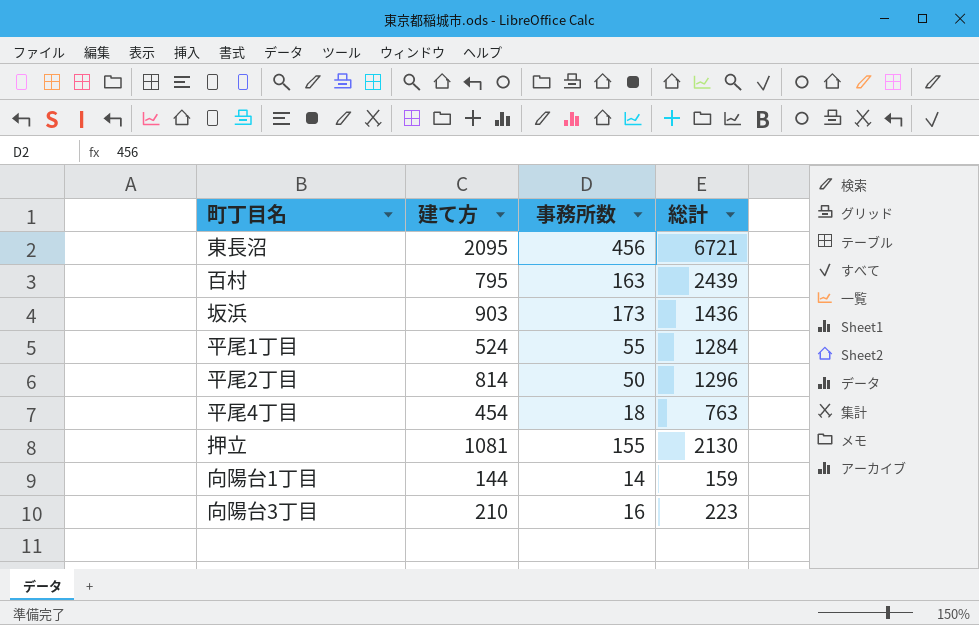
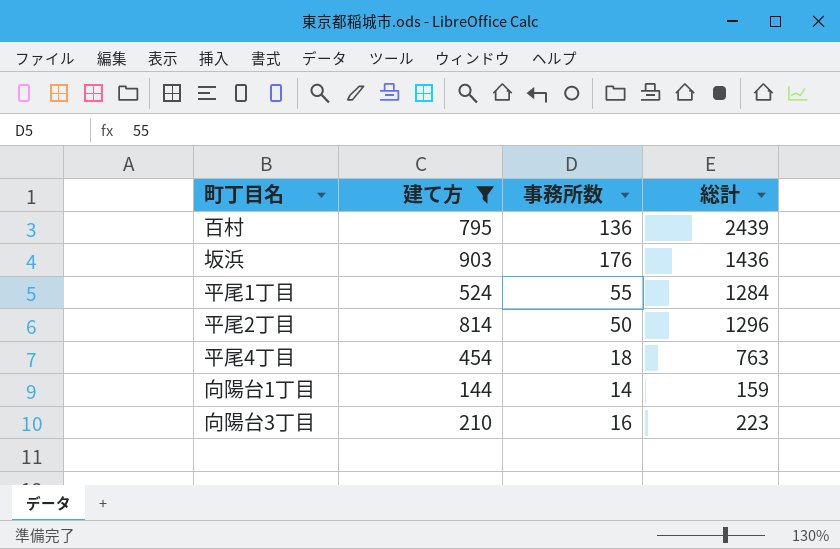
filter: none -> 建て方 <= 903
百村 | 事務所数: 163 -> 136
坂浜 | 事務所数: 173 -> 176

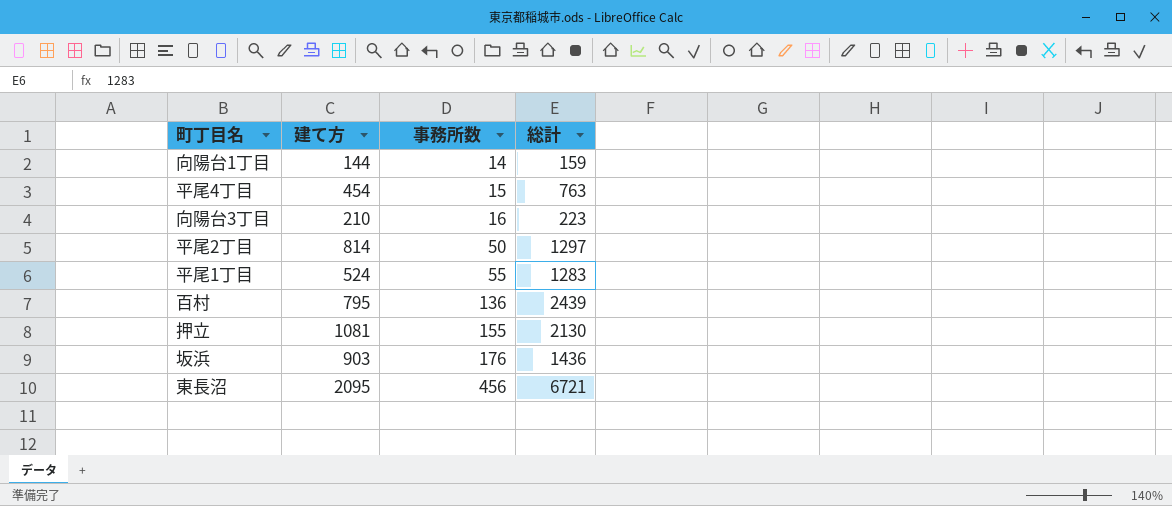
filter: 建て方 <= 903 -> none
row order: none -> 事務所数 ascending
平尾4丁目 | 事務所数: 18 -> 15
平尾2丁目 | 総計: 1296 -> 1297
平尾1丁目 | 総計: 1284 -> 1283

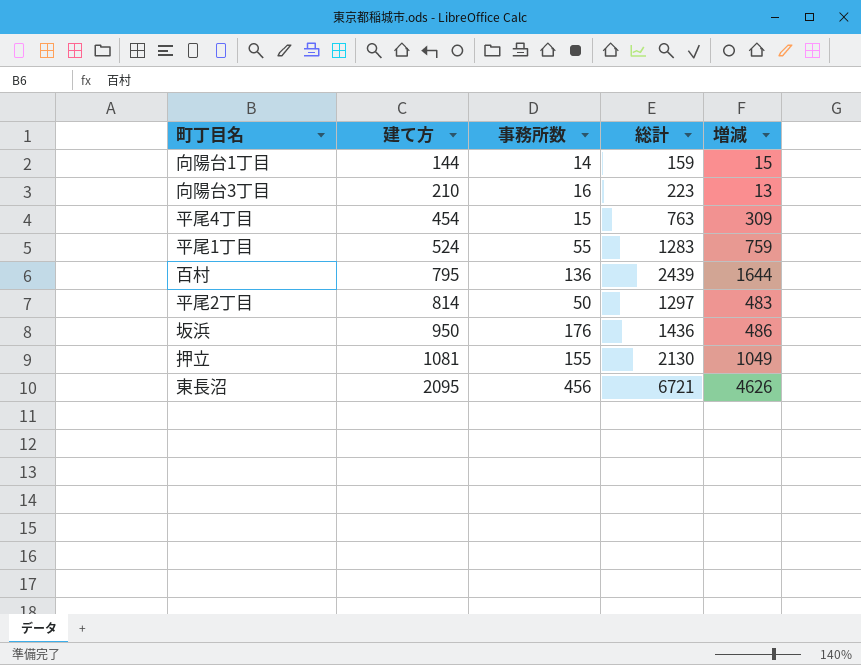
row order: 事務所数 ascending -> 建て方 ascending
column 増減 | formula: none -> [総計] - [建て方]
坂浜 | 建て方: 903 -> 950

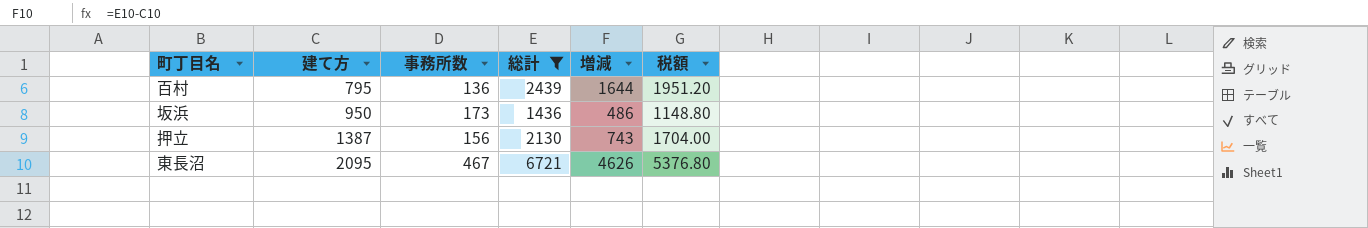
filter: none -> 総計 >= 1436
column 税額 | formula: none -> [総計] * 0.8
坂浜 | 事務所数: 176 -> 173
押立 | 建て方: 1081 -> 1387
押立 | 事務所数: 155 -> 156
押立 | 増減: 1049 -> 743
東長沼 | 事務所数: 456 -> 467

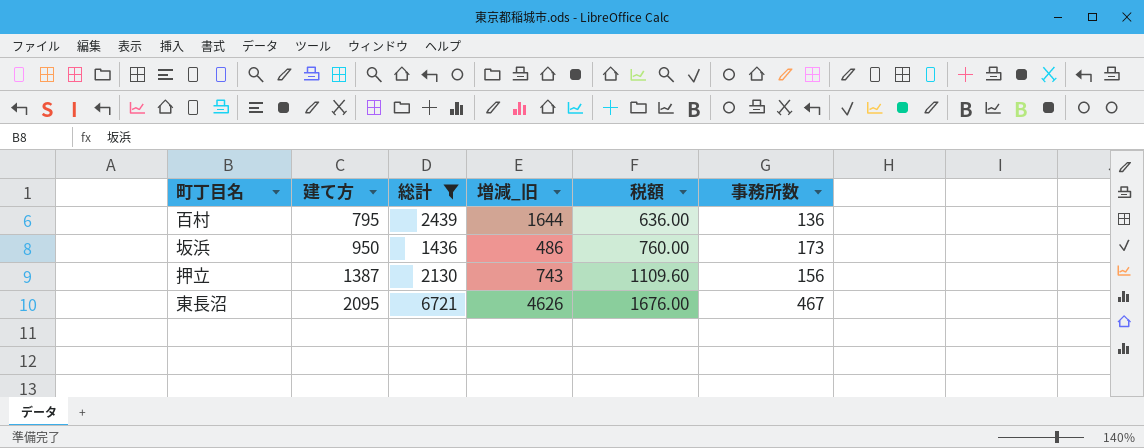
column name: 増減 -> 増減_旧
column 税額 | formula: [総計] * 0.8 -> [建て方] * 0.8
column 事務所数 | position: 3 -> 6

